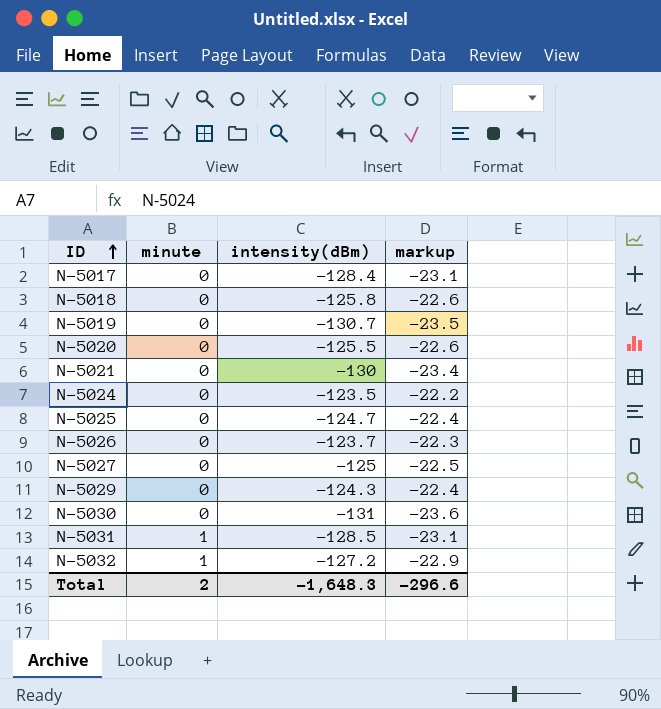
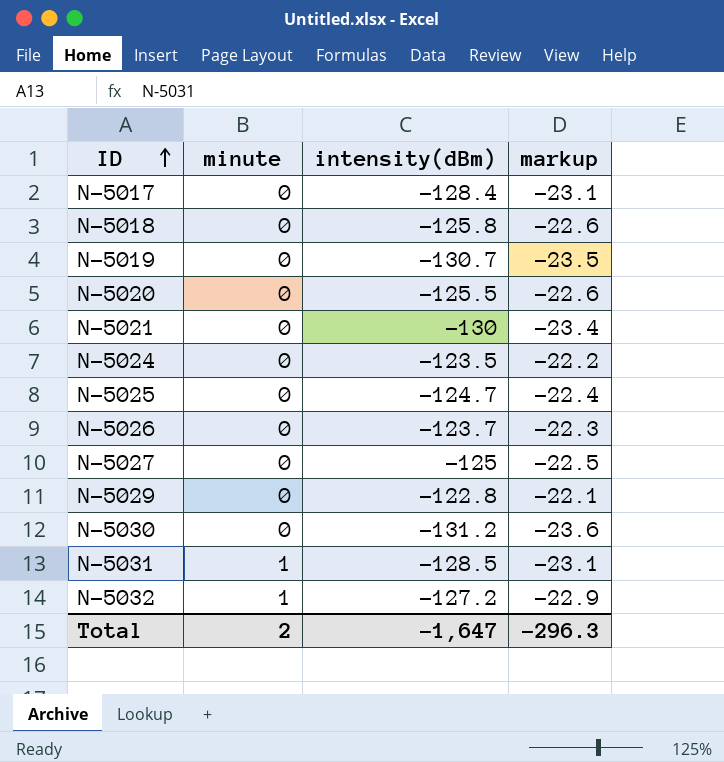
N-5029 | intensity(dBm): -124.3 -> -122.8
N-5029 | markup: -22.4 -> -22.1
N-5030 | intensity(dBm): -131 -> -131.2
Total | intensity(dBm): -1,648.3 -> -1,647
Total | markup: -296.6 -> -296.3

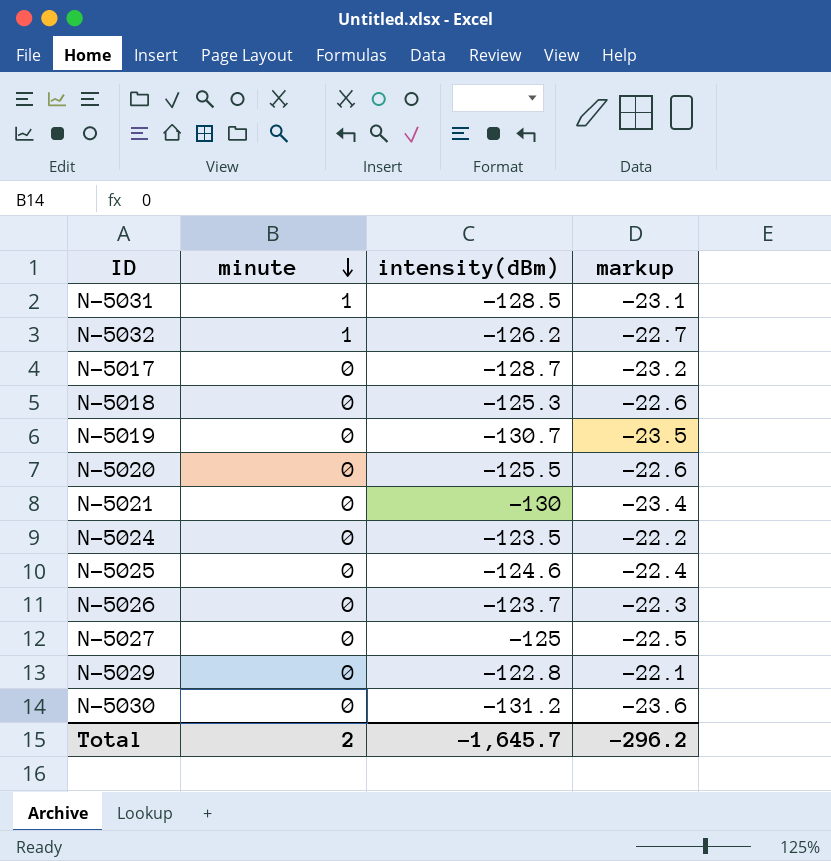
row order: ID ascending -> minute descending
N-5032 | intensity(dBm): -127.2 -> -126.2
N-5032 | markup: -22.9 -> -22.7
N-5017 | intensity(dBm): -128.4 -> -128.7
N-5017 | markup: -23.1 -> -23.2
N-5018 | intensity(dBm): -125.8 -> -125.3
N-5025 | intensity(dBm): -124.7 -> -124.6
Total | intensity(dBm): -1,647 -> -1,645.7
Total | markup: -296.3 -> -296.2

